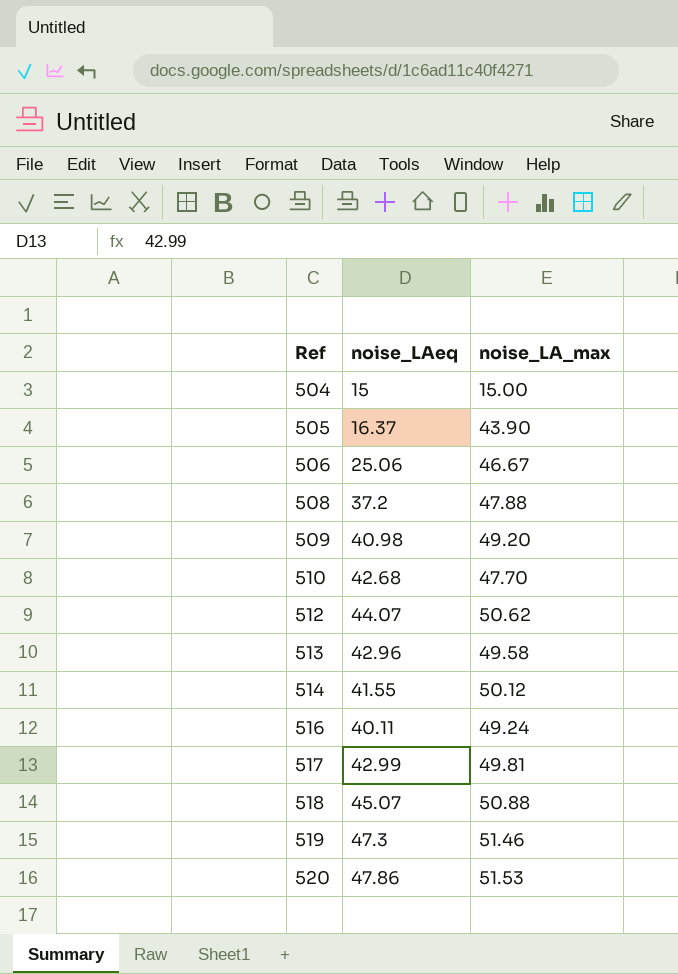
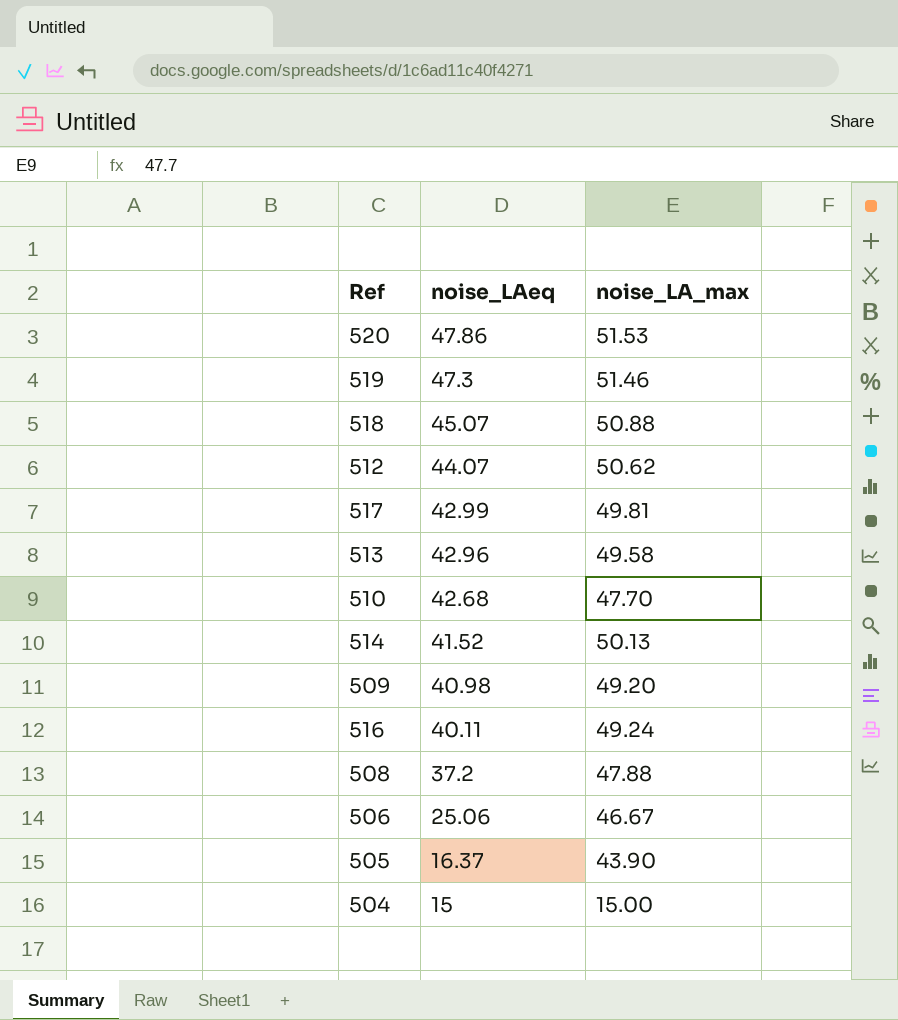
row order: Ref ascending -> noise_LAeq descending
514 | noise_LAeq: 41.55 -> 41.52
514 | noise_LA_max: 50.12 -> 50.13

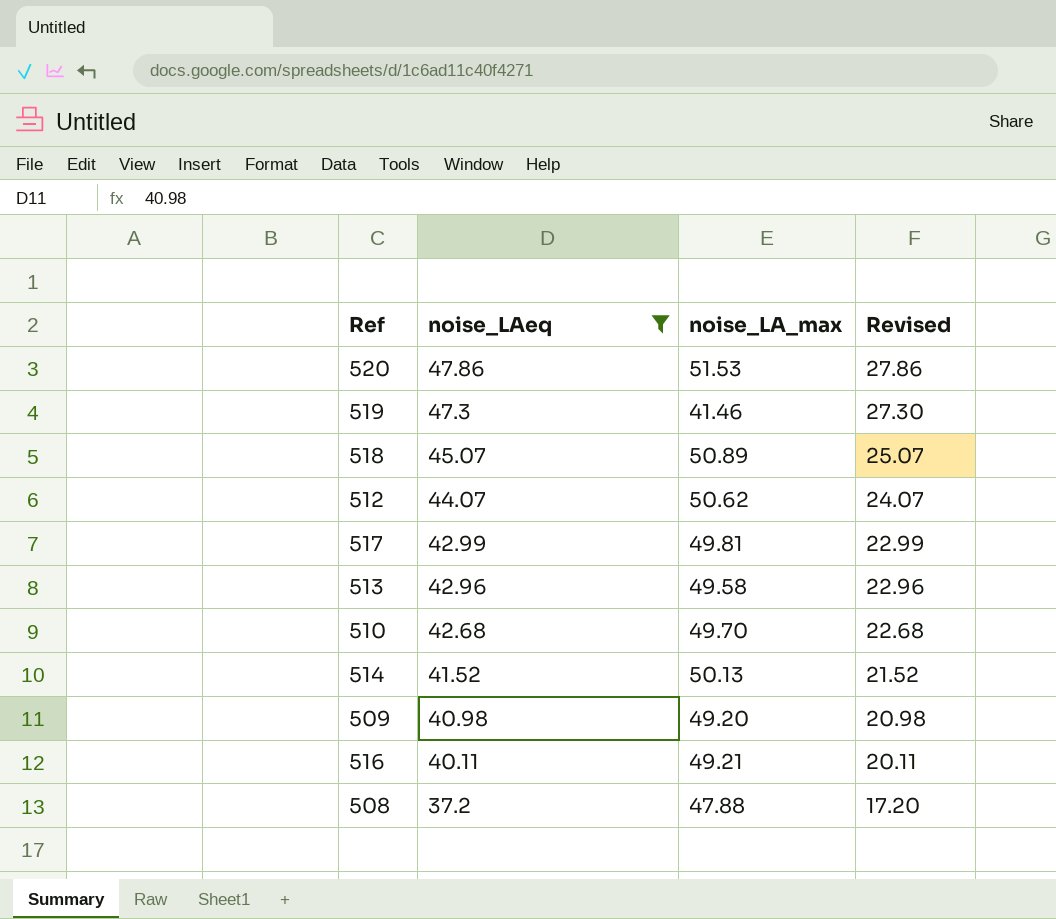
filter: none -> noise_LAeq >= 37.2
column Revised | formula: none -> [noise_LAeq] - 20
519 | noise_LA_max: 51.46 -> 41.46
518 | noise_LA_max: 50.88 -> 50.89
510 | noise_LA_max: 47.70 -> 49.70
516 | noise_LA_max: 49.24 -> 49.21

